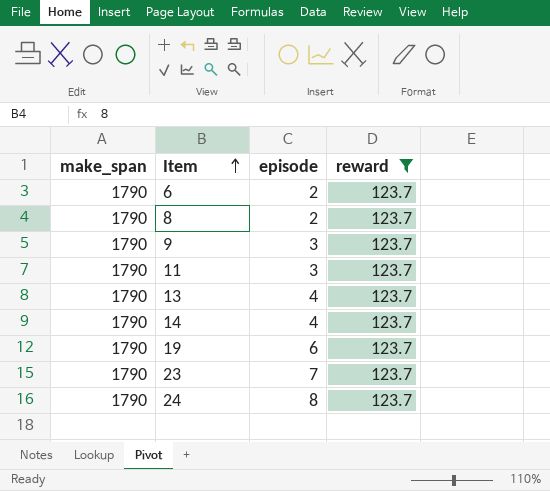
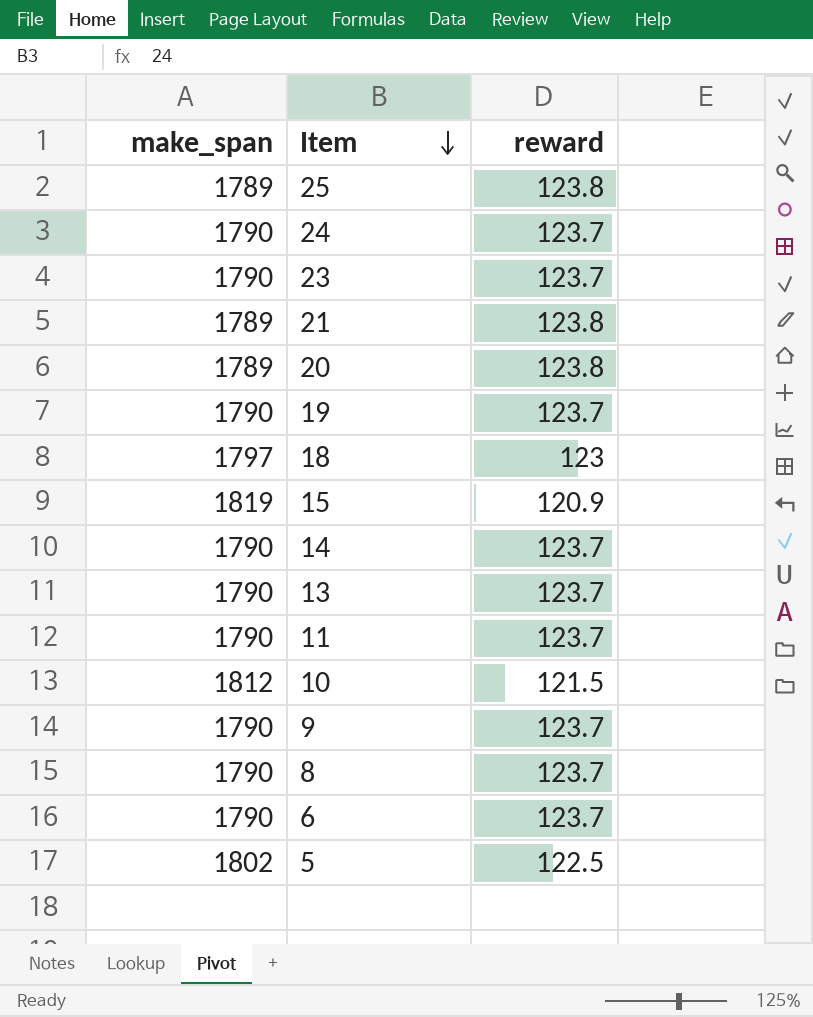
filter: reward = 123.7 -> none
row order: Item ascending -> Item descending
column episode | position: 3 -> none

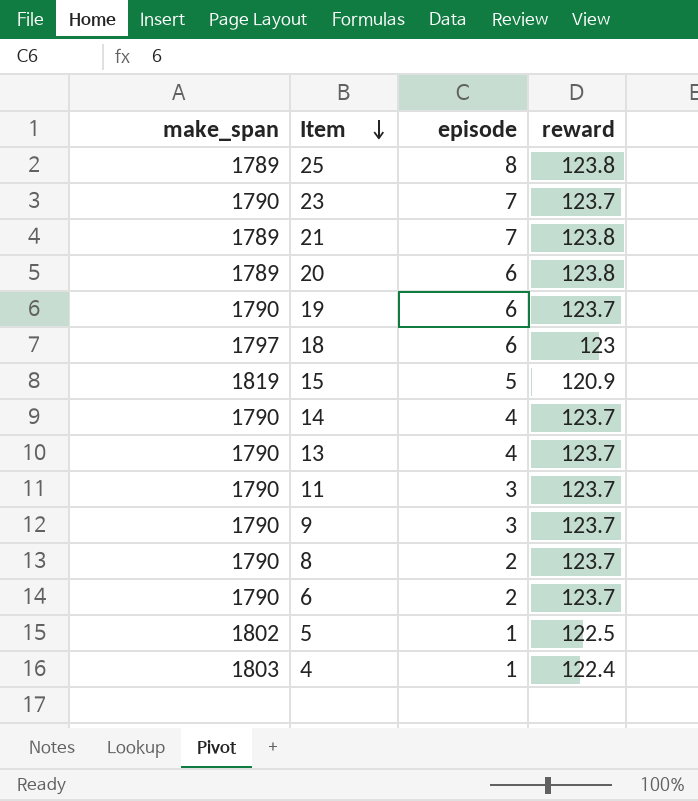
column episode | position: none -> 3
row 24: 1790 | 123.7 -> none
row 10: 1812 | 121.5 -> none
row 4: none -> 1803 | 1 | 122.4

